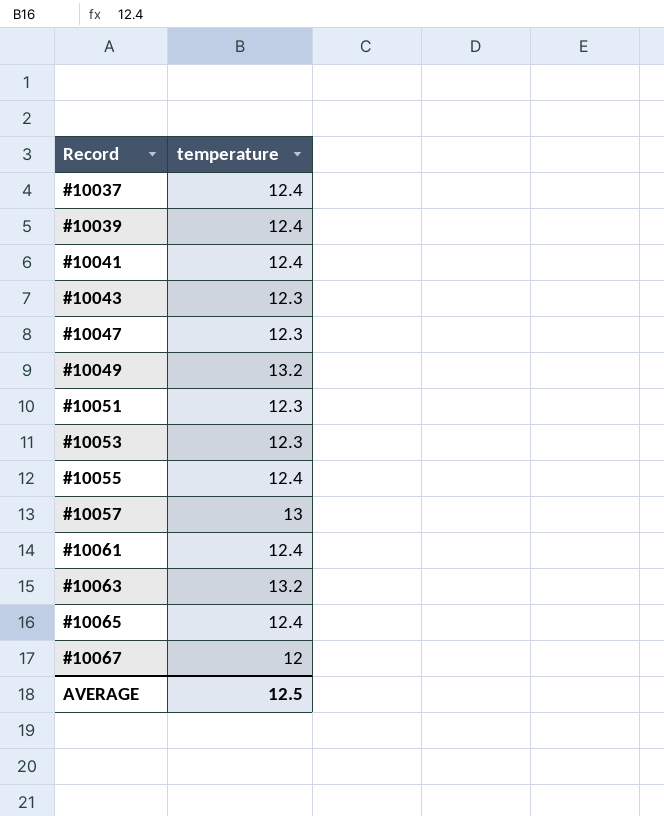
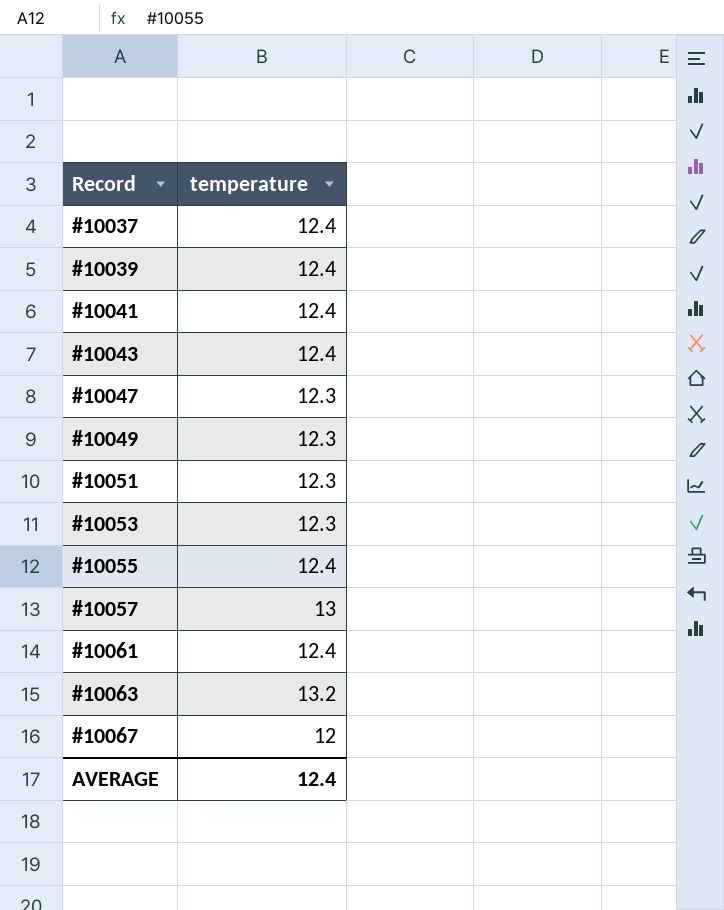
row #10065: 12.4 -> none
#10043 | temperature: 12.3 -> 12.4
#10049 | temperature: 13.2 -> 12.3
AVERAGE | temperature: 12.5 -> 12.4

